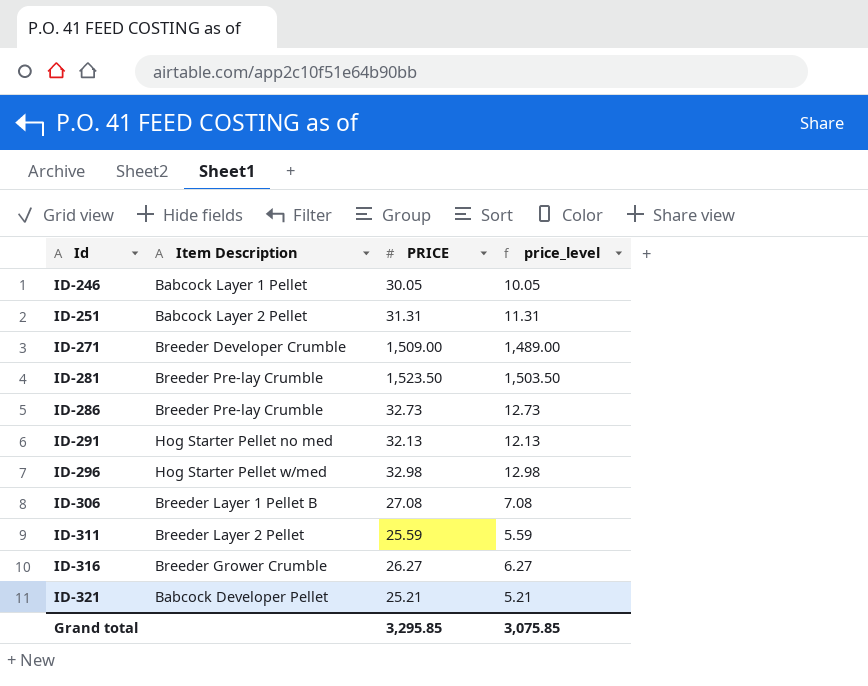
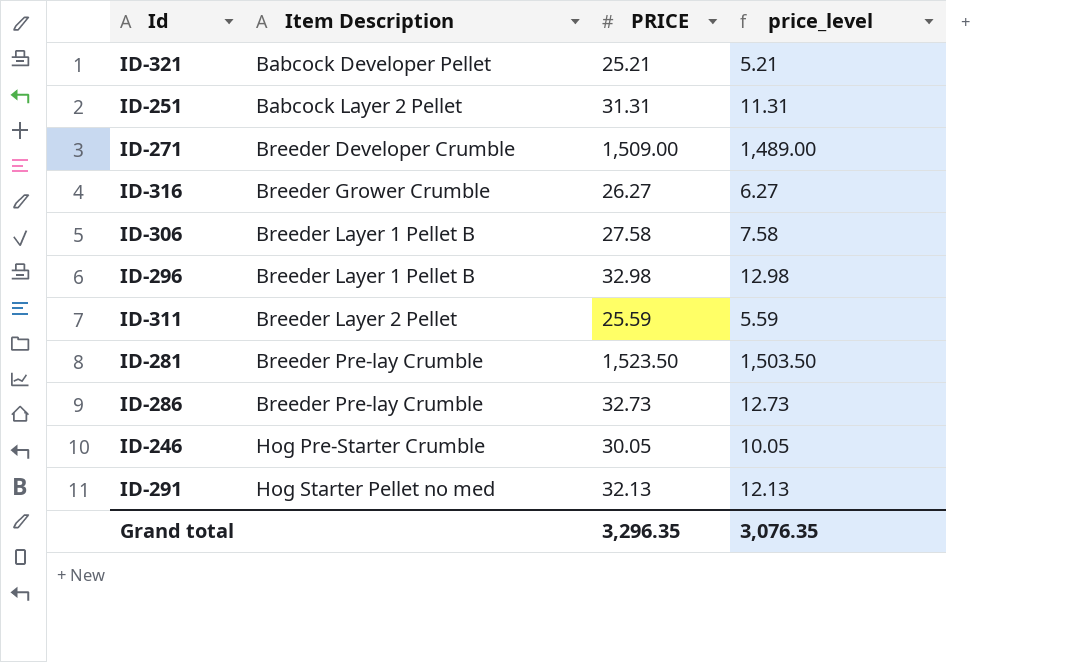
row order: Id ascending -> Item Description ascending
ID-306 | PRICE: 27.08 -> 27.58
ID-306 | price_level: 7.08 -> 7.58
ID-296 | Item Description: Hog Starter Pellet w/med -> Breeder Layer 1 Pellet B
ID-246 | Item Description: Babcock Layer 1 Pellet -> Hog Pre-Starter Crumble
Grand total | PRICE: 3,295.85 -> 3,296.35
Grand total | price_level: 3,075.85 -> 3,076.35

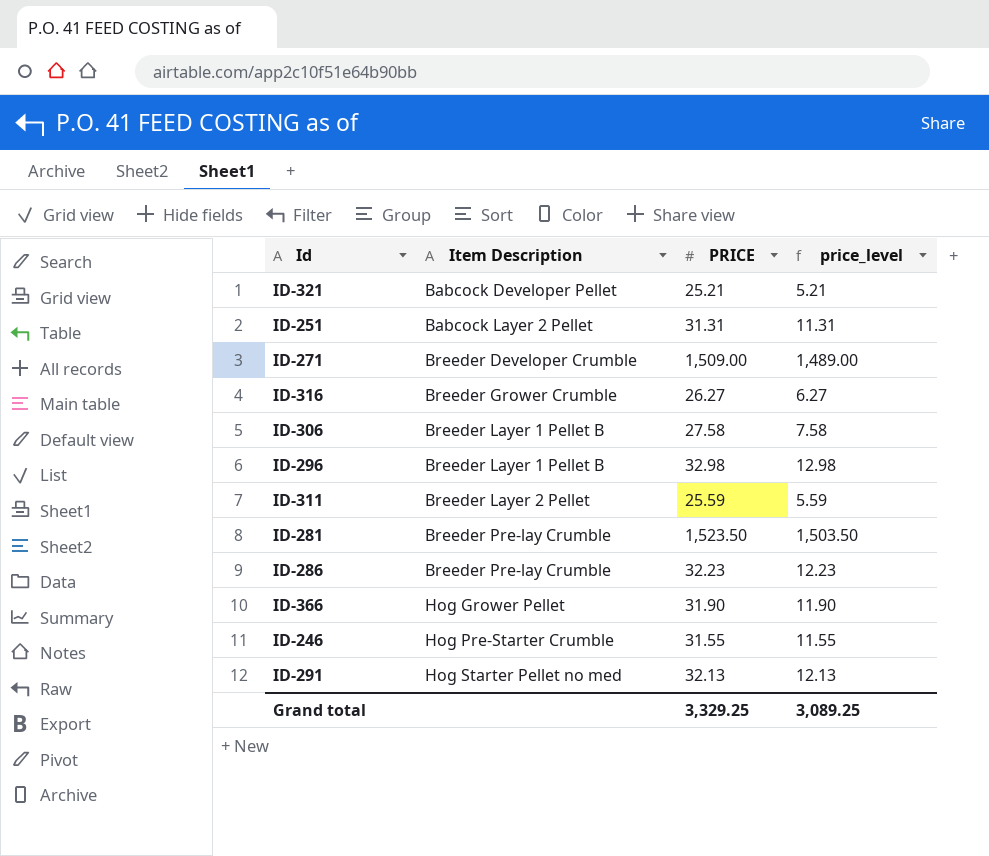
ID-286 | PRICE: 32.73 -> 32.23
ID-286 | price_level: 12.73 -> 12.23
row ID-366: none -> Hog Grower Pellet | 31.90 | 11.90
ID-246 | PRICE: 30.05 -> 31.55
ID-246 | price_level: 10.05 -> 11.55
Grand total | PRICE: 3,296.35 -> 3,329.25
Grand total | price_level: 3,076.35 -> 3,089.25

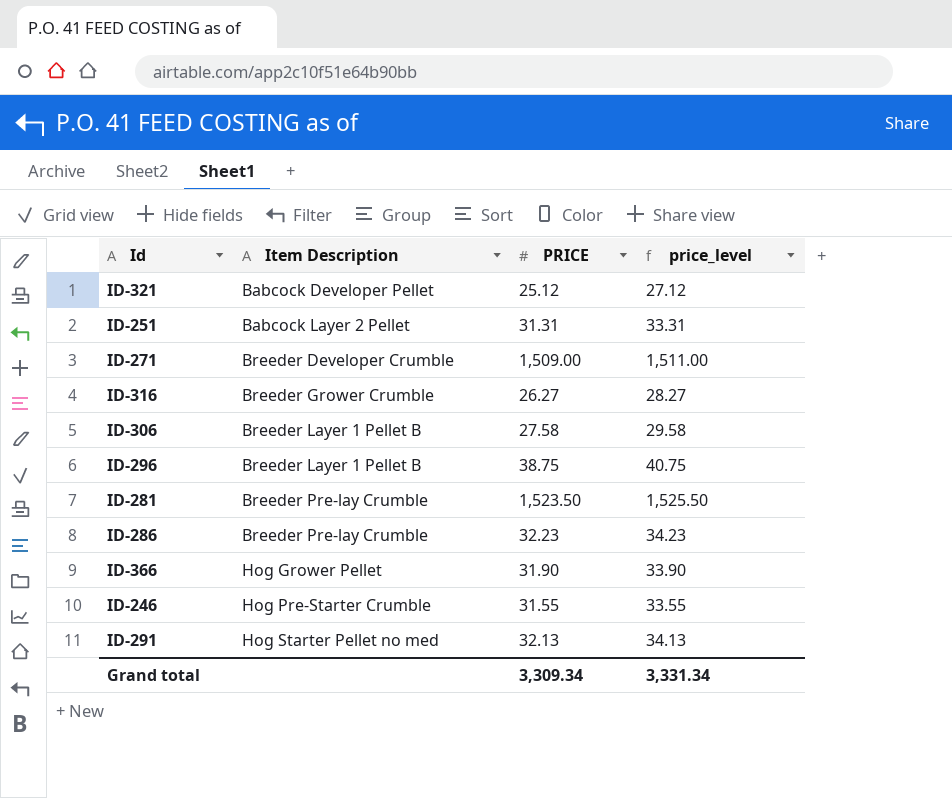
column price_level | formula: [PRICE] - 20 -> [PRICE] + 2
row ID-311: Breeder Layer 2 Pellet | 25.59 | 5.59 -> none
ID-321 | PRICE: 25.21 -> 25.12
ID-296 | PRICE: 32.98 -> 38.75
Grand total | PRICE: 3,329.25 -> 3,309.34
Grand total | price_level: 3,089.25 -> 3,331.34

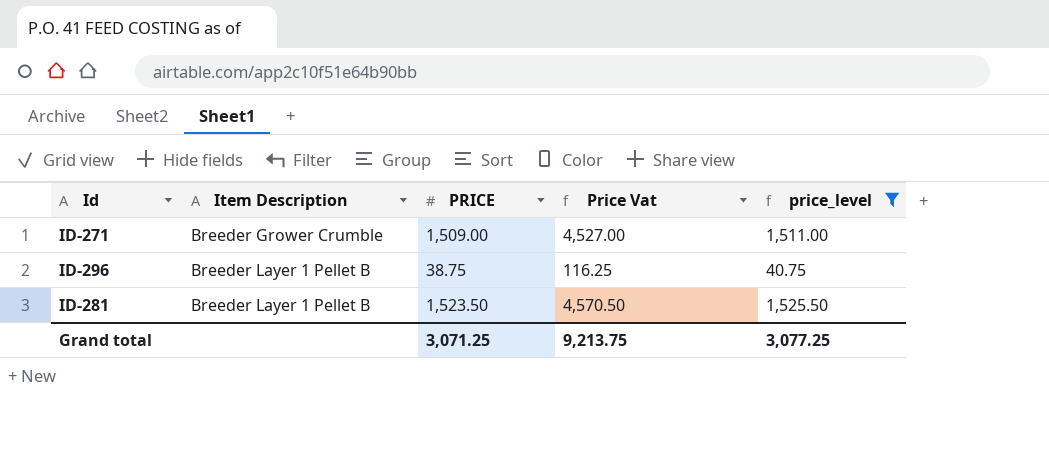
filter: none -> price_level >= 40.75
column Price Vat | formula: none -> [PRICE] * 3
ID-271 | Item Description: Breeder Developer Crumble -> Breeder Grower Crumble
ID-281 | Item Description: Breeder Pre-lay Crumble -> Breeder Layer 1 Pellet B
Grand total | PRICE: 3,309.34 -> 3,071.25
Grand total | price_level: 3,331.34 -> 3,077.25

